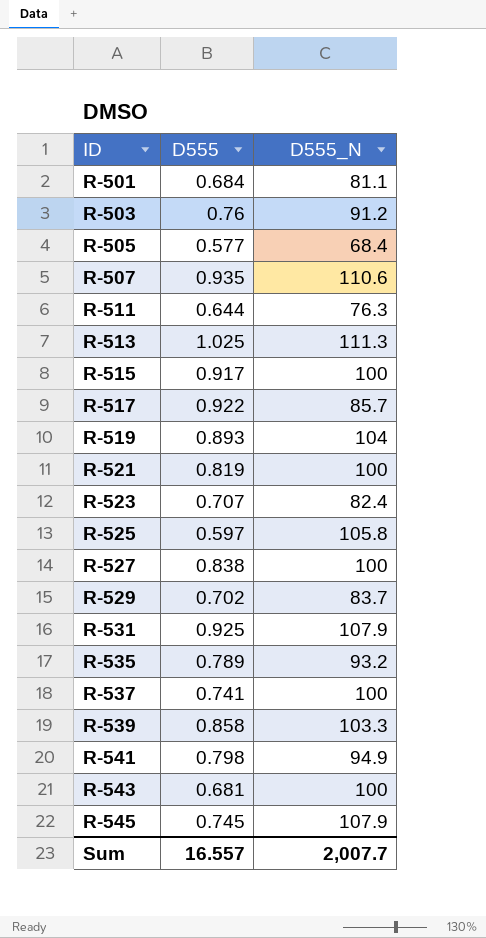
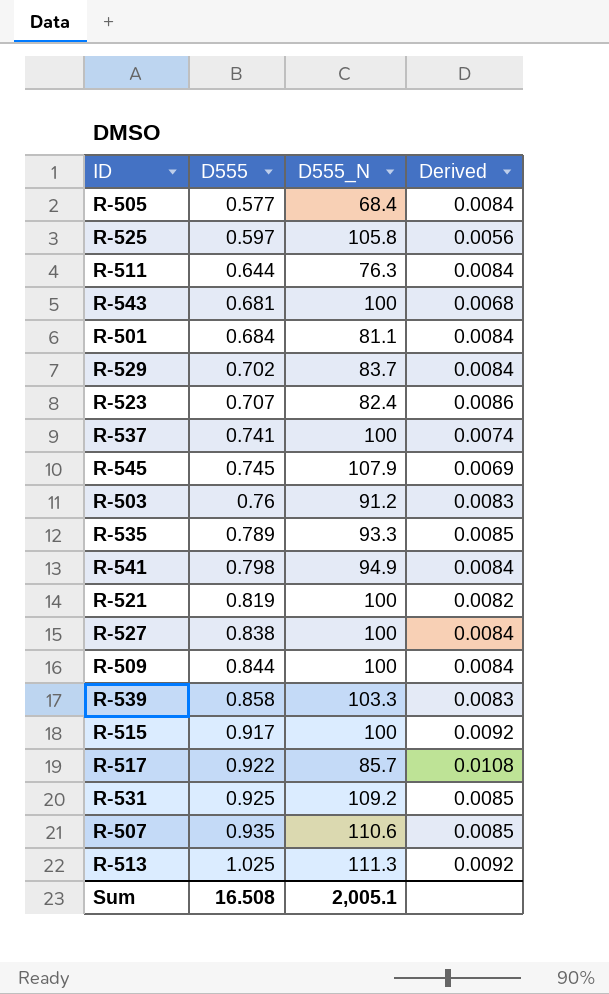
row order: ID ascending -> D555 ascending
column Derived | formula: none -> [D555] / [D555_N]
row R-519: 0.893 | 104 -> none
R-535 | D555_N: 93.2 -> 93.3
row R-509: none -> 0.844 | 100 | 0.0084
R-531 | D555_N: 107.9 -> 109.2
Sum | D555: 16.557 -> 16.508
Sum | D555_N: 2,007.7 -> 2,005.1

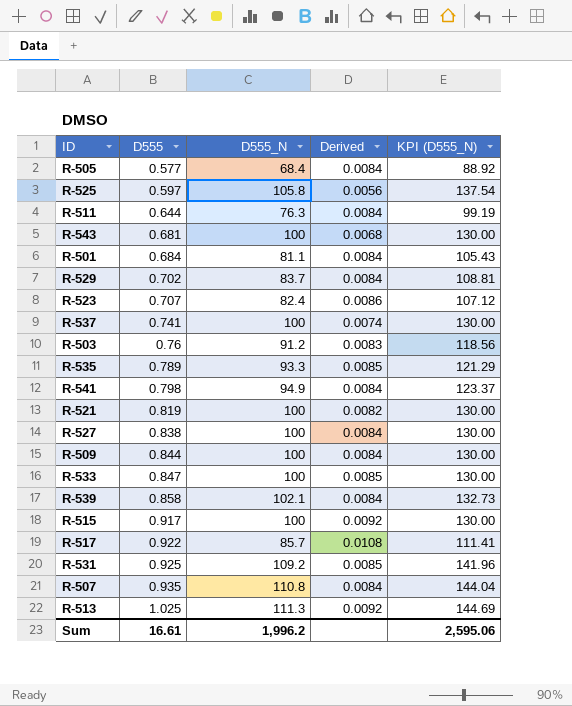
column KPI (D555_N) | formula: none -> [D555_N] * 1.3
row R-545: 0.745 | 107.9 | 0.0069 -> none
row R-533: none -> 0.847 | 100 | 0.0085 | 130.00
R-539 | D555_N: 103.3 -> 102.1
R-539 | Derived: 0.0083 -> 0.0084
R-507 | D555_N: 110.6 -> 110.8
R-507 | Derived: 0.0085 -> 0.0084
Sum | D555: 16.508 -> 16.61
Sum | D555_N: 2,005.1 -> 1,996.2

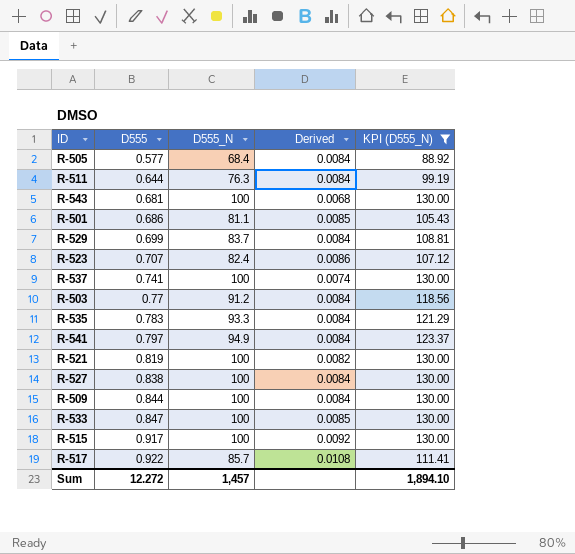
filter: none -> KPI (D555_N) <= 130.00
R-501 | D555: 0.684 -> 0.686
R-501 | Derived: 0.0084 -> 0.0085
R-529 | D555: 0.702 -> 0.699
R-503 | D555: 0.76 -> 0.77
R-503 | Derived: 0.0083 -> 0.0084
R-535 | D555: 0.789 -> 0.783
R-535 | Derived: 0.0085 -> 0.0084
R-541 | D555: 0.798 -> 0.797
Sum | D555: 16.61 -> 12.272
Sum | D555_N: 1,996.2 -> 1,457
Sum | KPI (D555_N): 2,595.06 -> 1,894.10

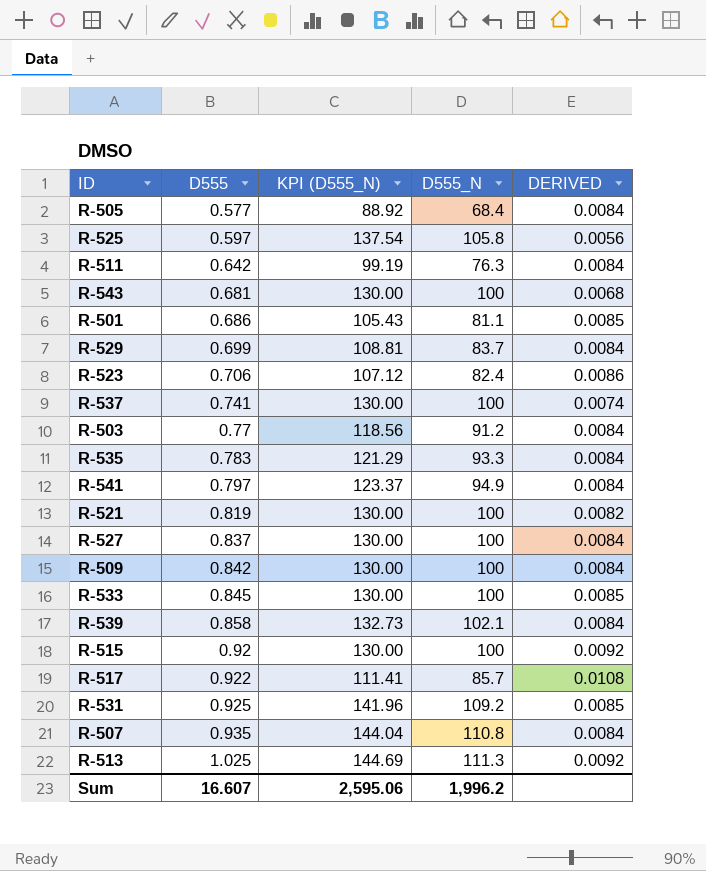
filter: KPI (D555_N) <= 130.00 -> none
column KPI (D555_N) | position: 5 -> 3
column name: Derived -> DERIVED
R-511 | D555: 0.644 -> 0.642
R-523 | D555: 0.707 -> 0.706
R-527 | D555: 0.838 -> 0.837
R-509 | D555: 0.844 -> 0.842
R-533 | D555: 0.847 -> 0.845
R-515 | D555: 0.917 -> 0.92
Sum | D555: 12.272 -> 16.607
Sum | KPI (D555_N): 1,894.10 -> 2,595.06
Sum | D555_N: 1,457 -> 1,996.2

